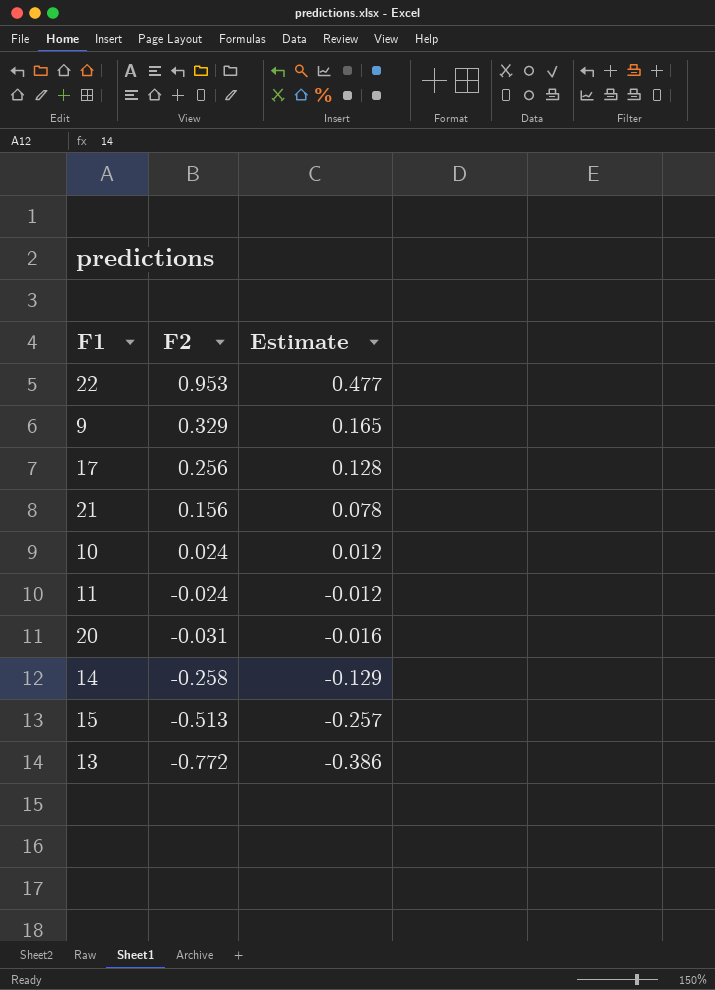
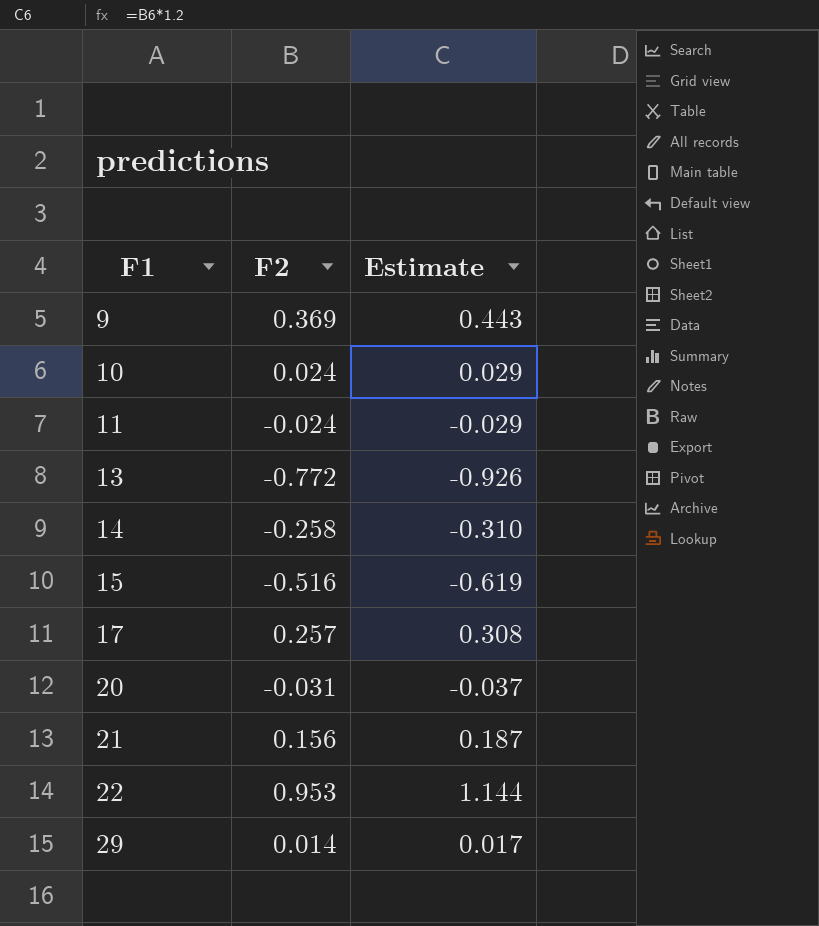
row order: F2 descending -> F1 ascending
column Estimate | formula: [F2] * 0.5 -> [F2] * 1.2
9 | F2: 0.329 -> 0.369
15 | F2: -0.513 -> -0.516
17 | F2: 0.256 -> 0.257
row 29: none -> 0.014 | 0.017

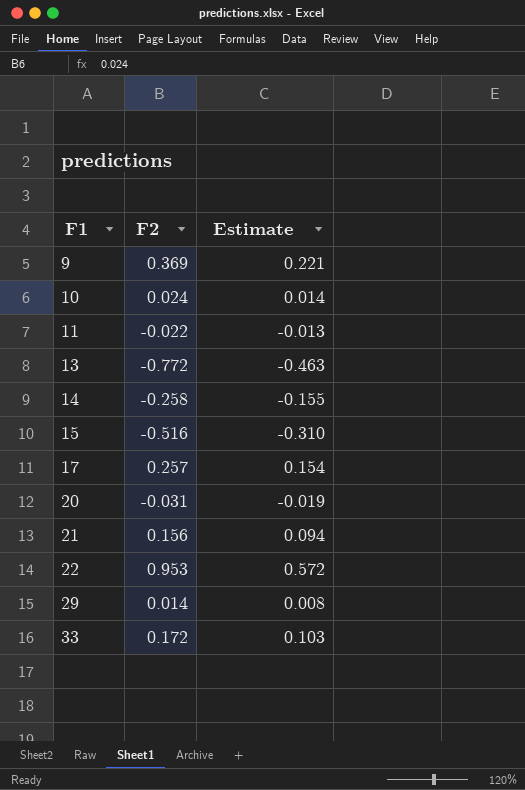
column Estimate | formula: [F2] * 1.2 -> [F2] * 0.6
11 | F2: -0.024 -> -0.022
row 33: none -> 0.172 | 0.103

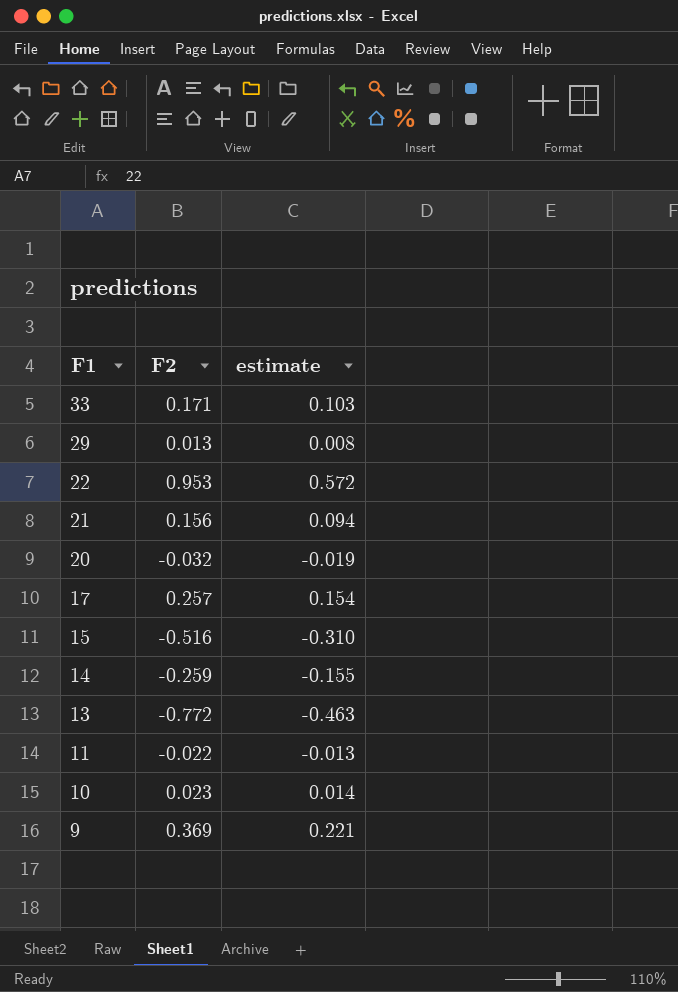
row order: F1 ascending -> F1 descending
column name: Estimate -> estimate
33 | F2: 0.172 -> 0.171
29 | F2: 0.014 -> 0.013
20 | F2: -0.031 -> -0.032
14 | F2: -0.258 -> -0.259
10 | F2: 0.024 -> 0.023

